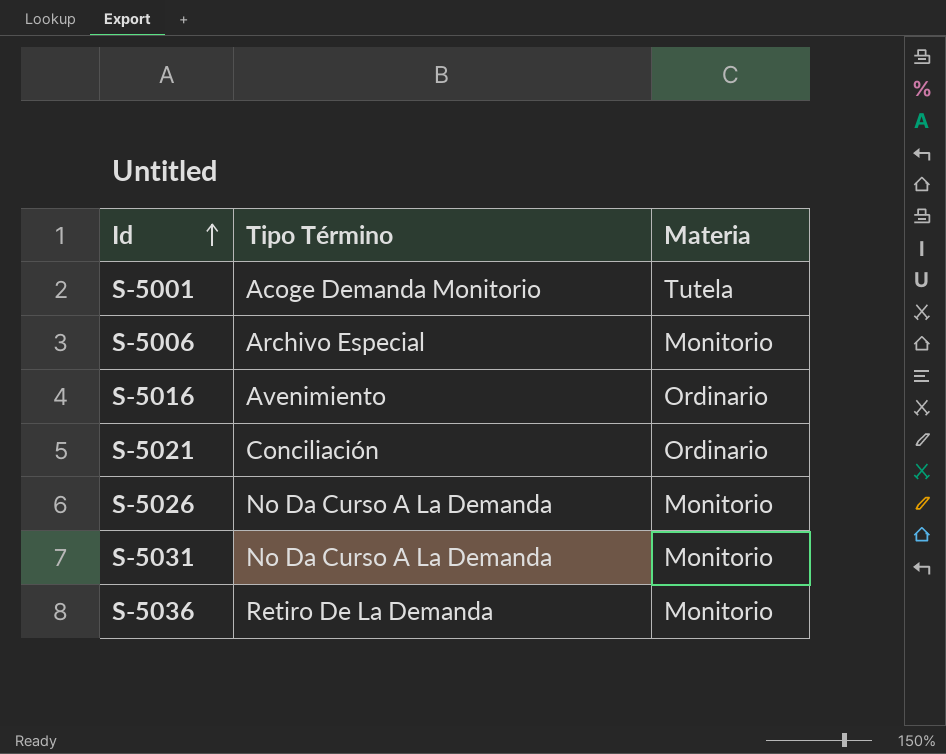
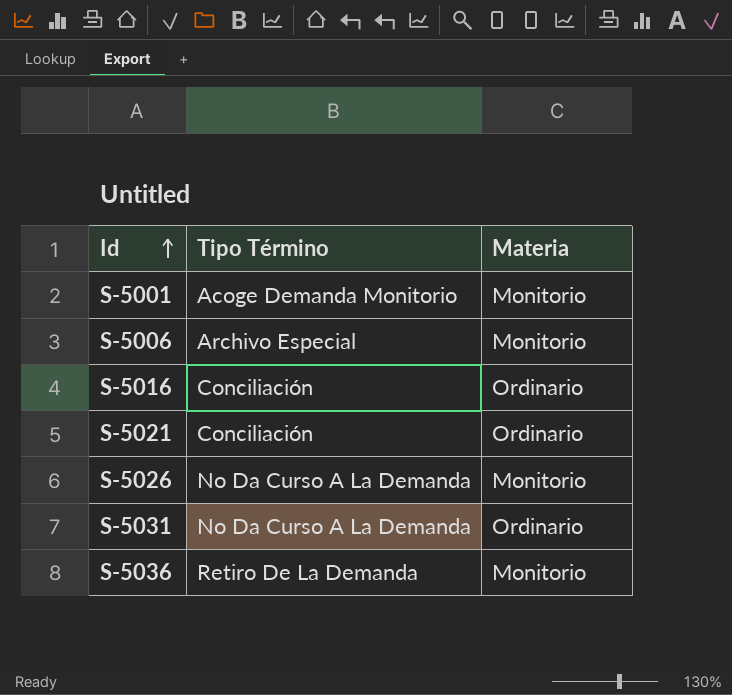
S-5001 | Materia: Tutela -> Monitorio
S-5016 | Tipo Término: Avenimiento -> Conciliación
S-5031 | Materia: Monitorio -> Ordinario

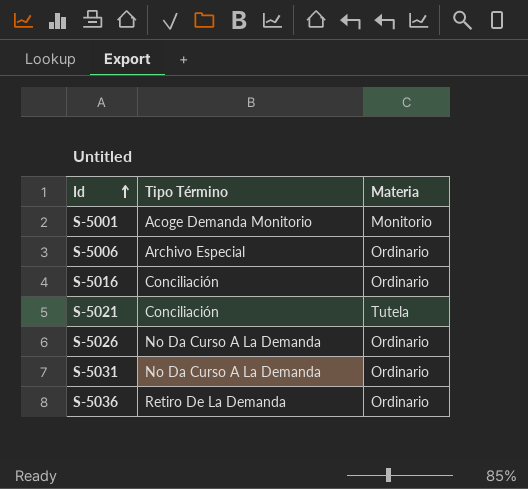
S-5006 | Materia: Monitorio -> Ordinario
S-5021 | Materia: Ordinario -> Tutela
S-5026 | Materia: Monitorio -> Ordinario
S-5036 | Materia: Monitorio -> Ordinario

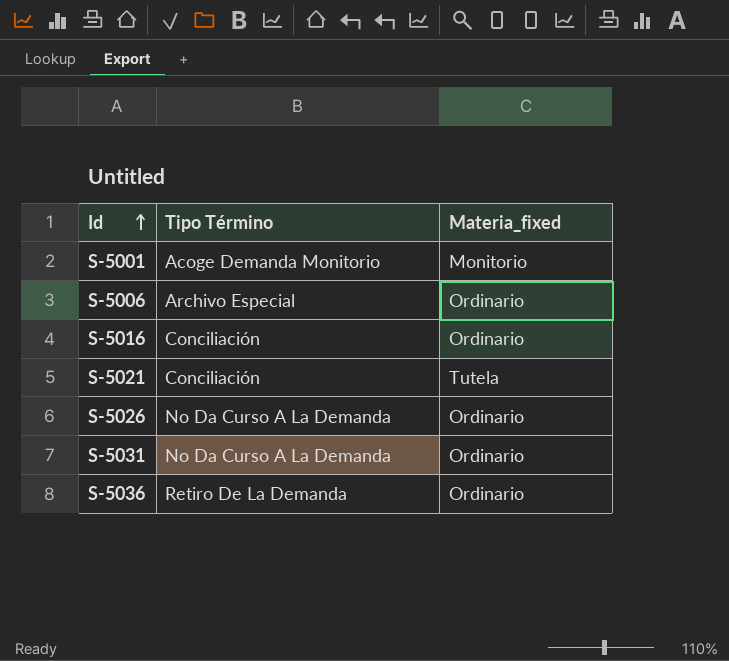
column name: Materia -> Materia_fixed

